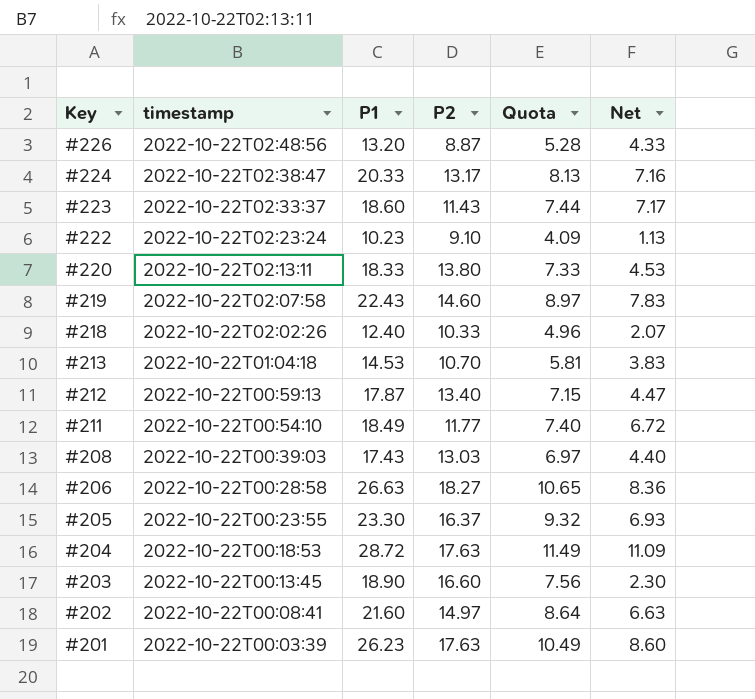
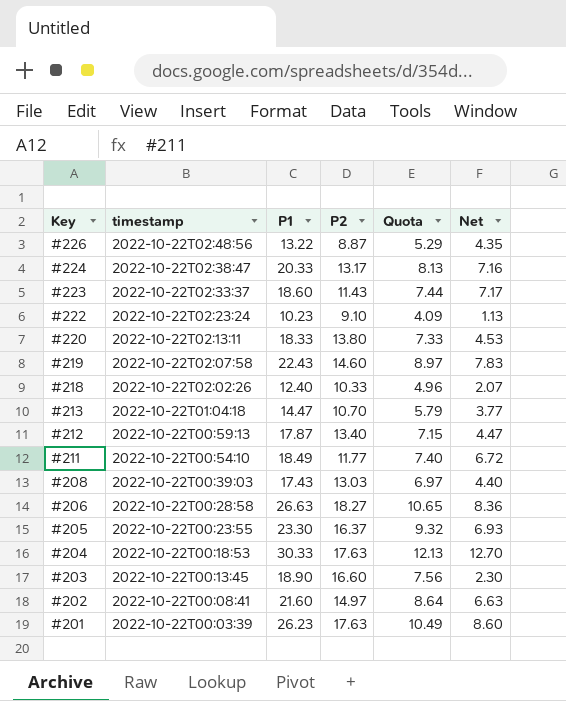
#226 | P1: 13.20 -> 13.22
#226 | Quota: 5.28 -> 5.29
#226 | Net: 4.33 -> 4.35
#213 | P1: 14.53 -> 14.47
#213 | Quota: 5.81 -> 5.79
#213 | Net: 3.83 -> 3.77
#204 | P1: 28.72 -> 30.33
#204 | Quota: 11.49 -> 12.13
#204 | Net: 11.09 -> 12.70

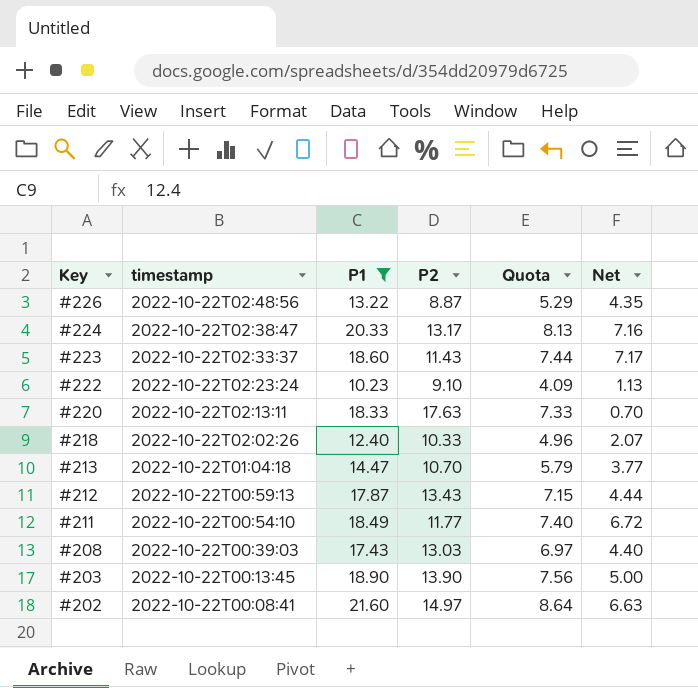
filter: none -> P1 <= 21.60
#220 | P2: 13.80 -> 17.63
#220 | Net: 4.53 -> 0.70
#212 | P2: 13.40 -> 13.43
#212 | Net: 4.47 -> 4.44
#203 | P2: 16.60 -> 13.90
#203 | Net: 2.30 -> 5.00

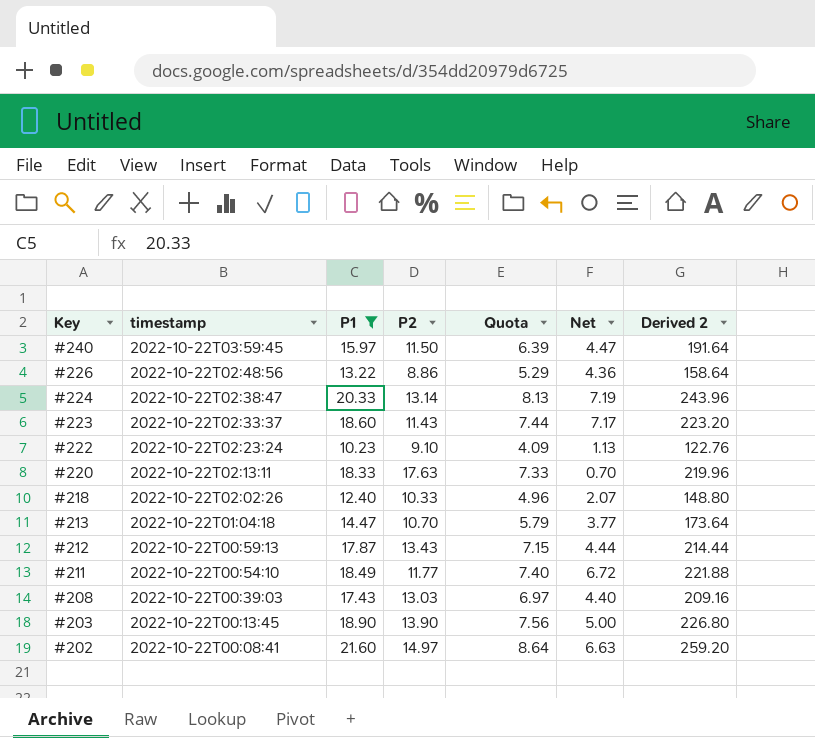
column Derived 2 | formula: none -> [P1] * 12
row #240: none -> 2022-10-22T03:59:45 | 15.97 | 11.50 | 6.39 | 4.47 | 191.64
#226 | P2: 8.87 -> 8.86
#226 | Net: 4.35 -> 4.36
#224 | P2: 13.17 -> 13.14
#224 | Net: 7.16 -> 7.19

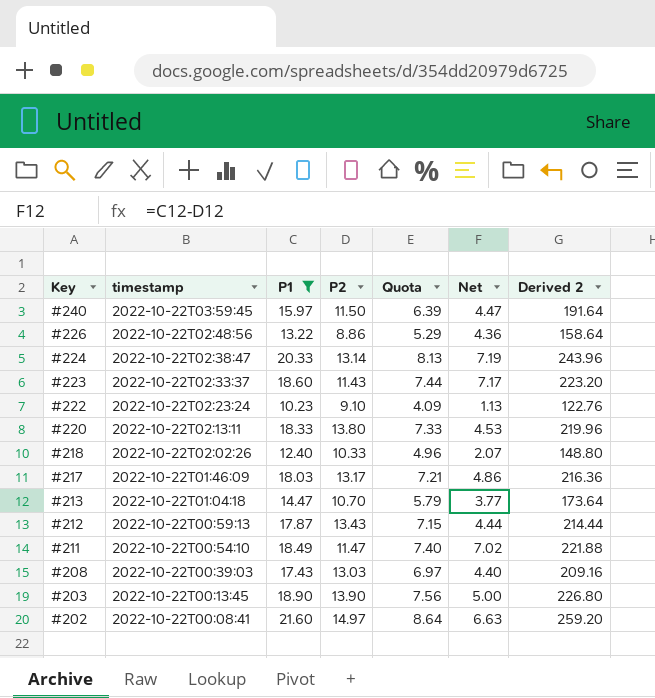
#220 | P2: 17.63 -> 13.80
#220 | Net: 0.70 -> 4.53
row #217: none -> 2022-10-22T01:46:09 | 18.03 | 13.17 | 7.21 | 4.86 | 216.36
#211 | P2: 11.77 -> 11.47
#211 | Net: 6.72 -> 7.02

